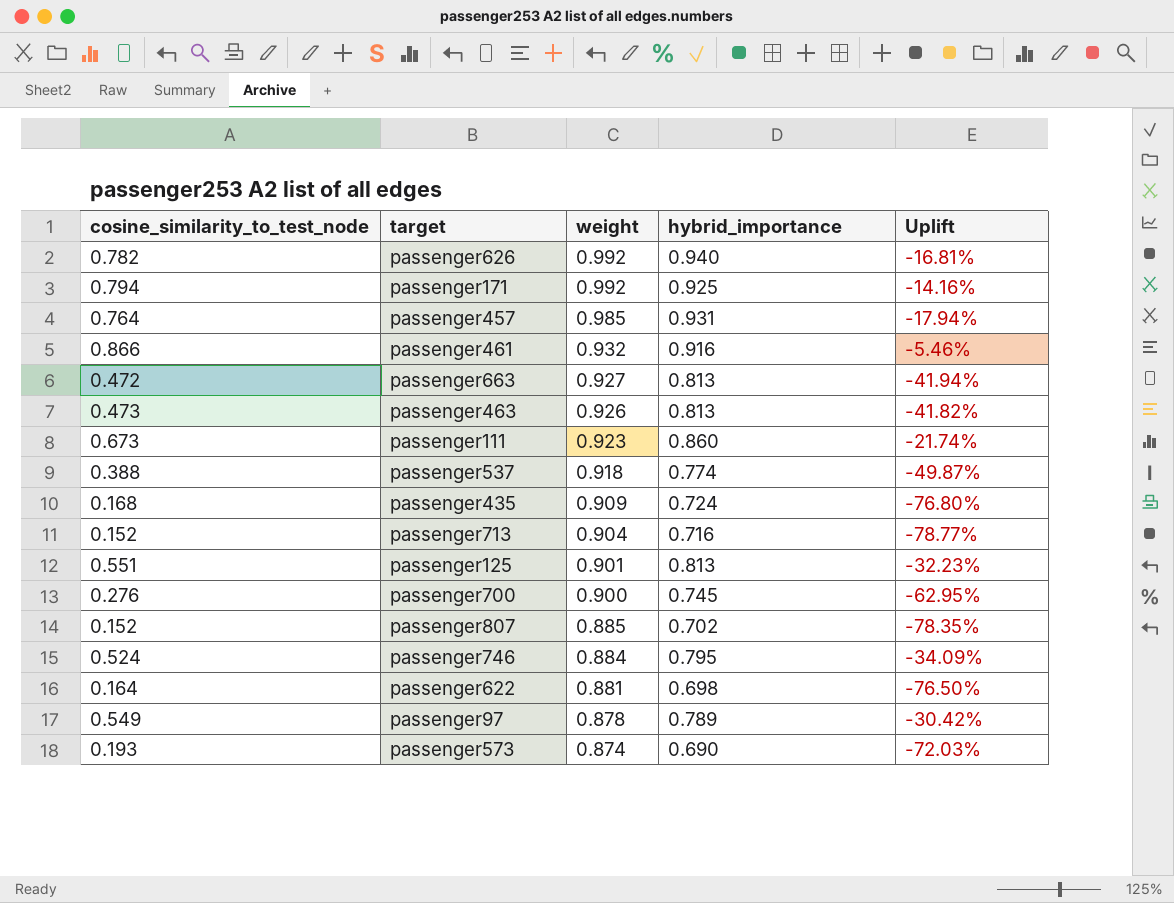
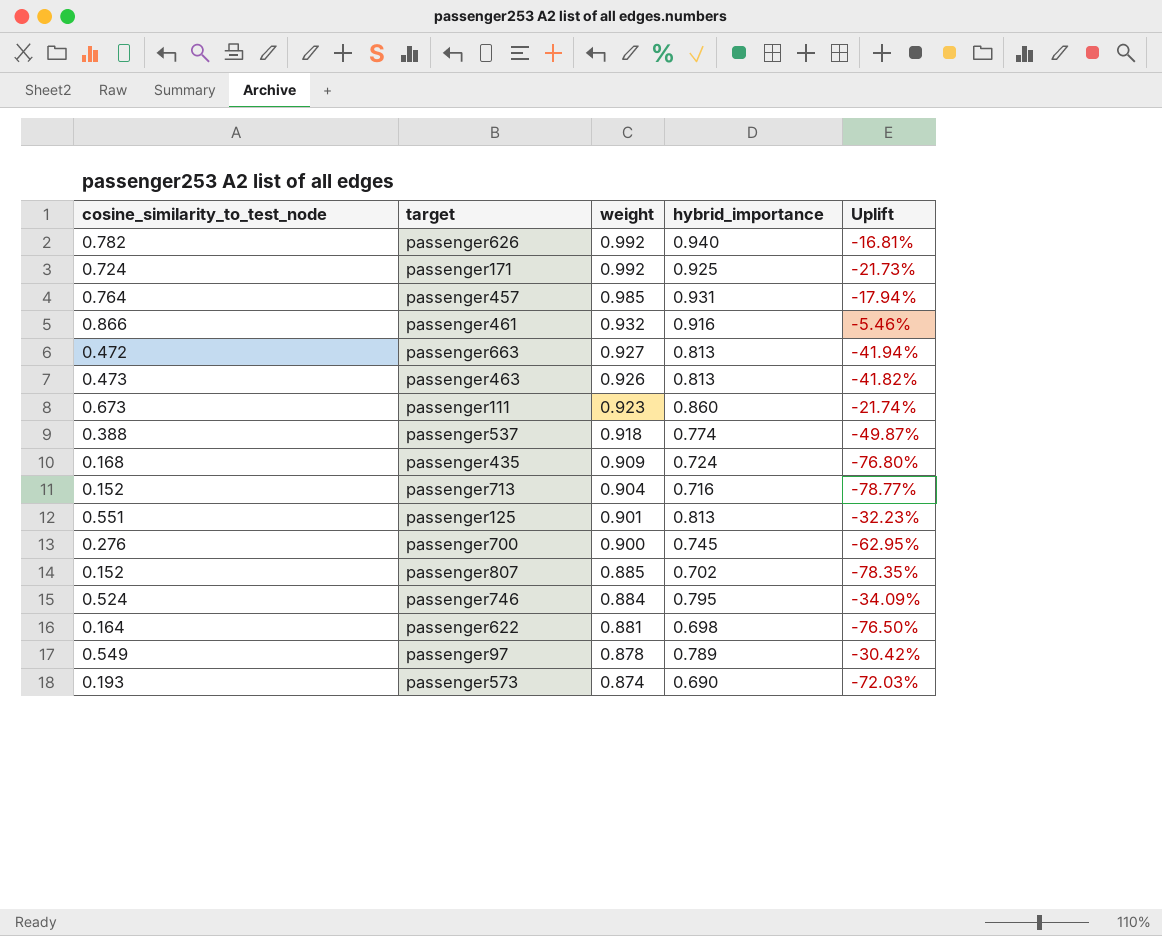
passenger171 | cosine_similarity_to_test_node: 0.794 -> 0.724
passenger171 | Uplift: -14.16% -> -21.73%

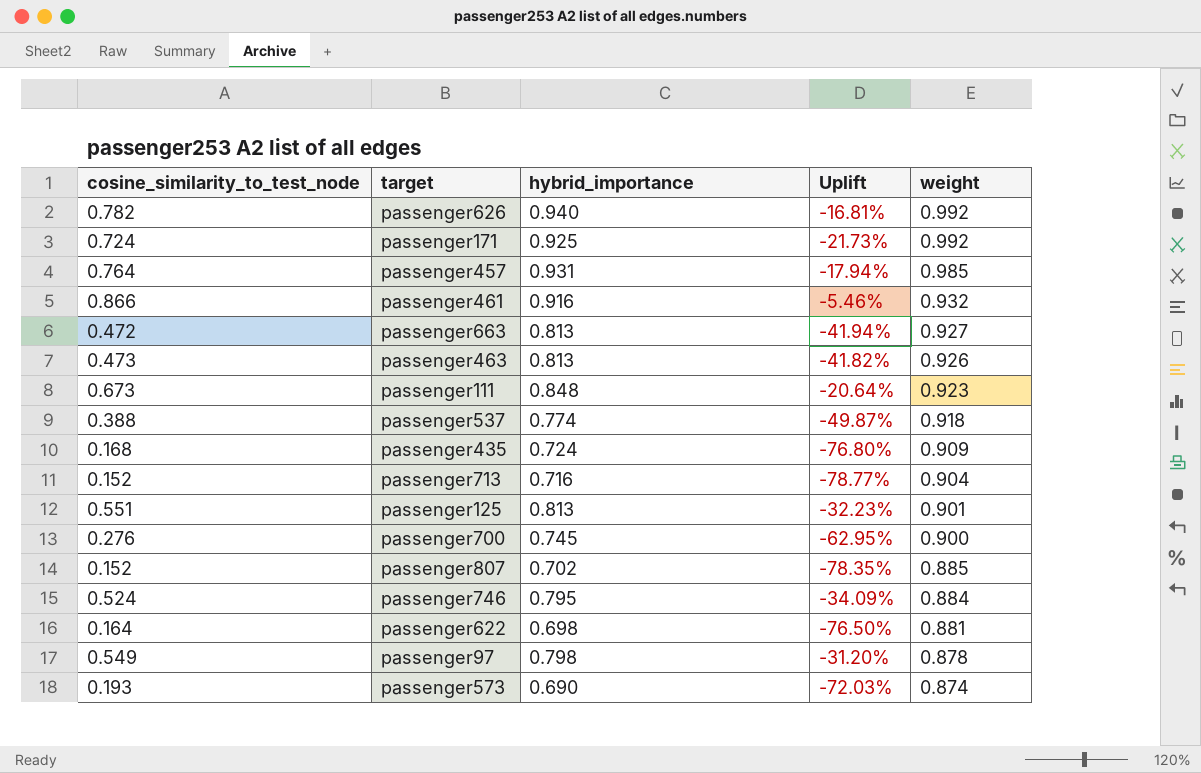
column weight | position: 3 -> 5
passenger111 | hybrid_importance: 0.860 -> 0.848
passenger111 | Uplift: -21.74% -> -20.64%
passenger97 | hybrid_importance: 0.789 -> 0.798
passenger97 | Uplift: -30.42% -> -31.20%

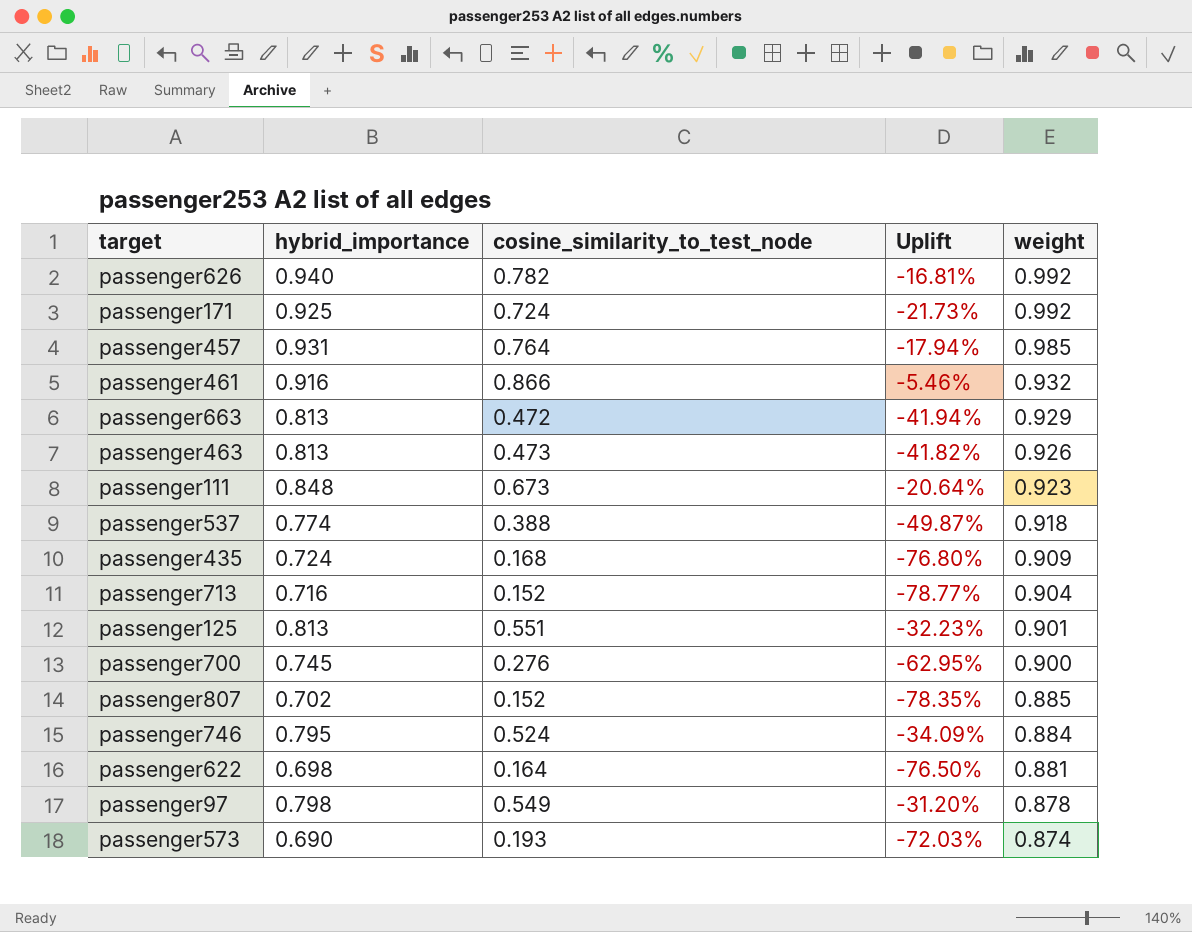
column cosine_similarity_to_test_node | position: 1 -> 3
passenger663 | weight: 0.927 -> 0.929

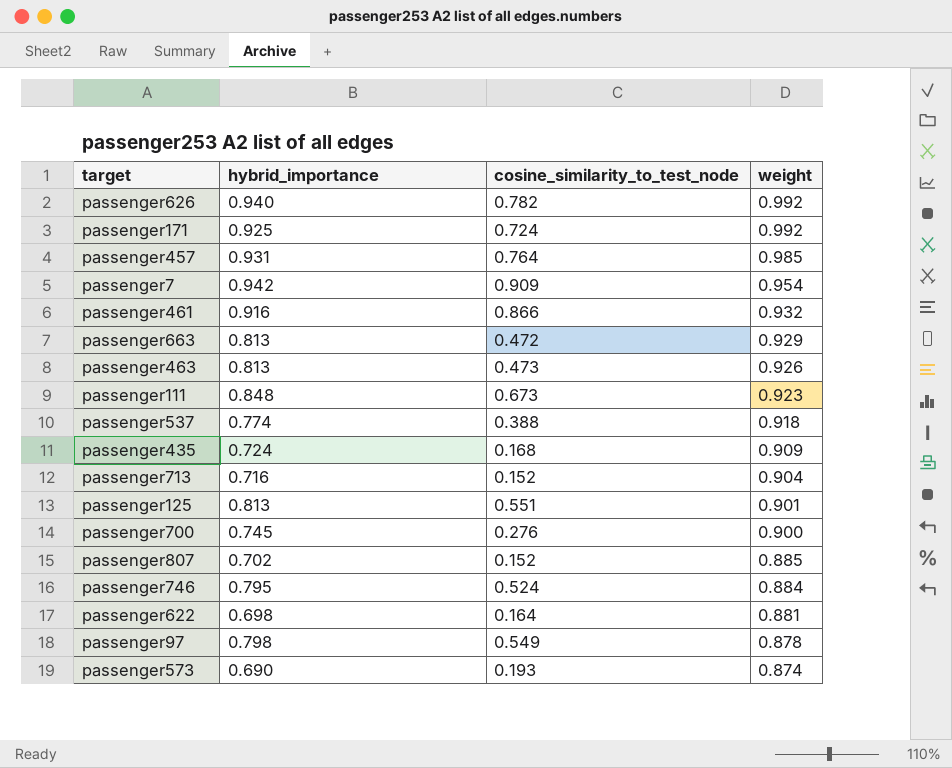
column Uplift | formula: ([cosine_similarity_to_test_node] - [hybrid_importance]) / [hybrid_importance] -> none
row passenger7: none -> 0.942 | 0.909 | 0.954

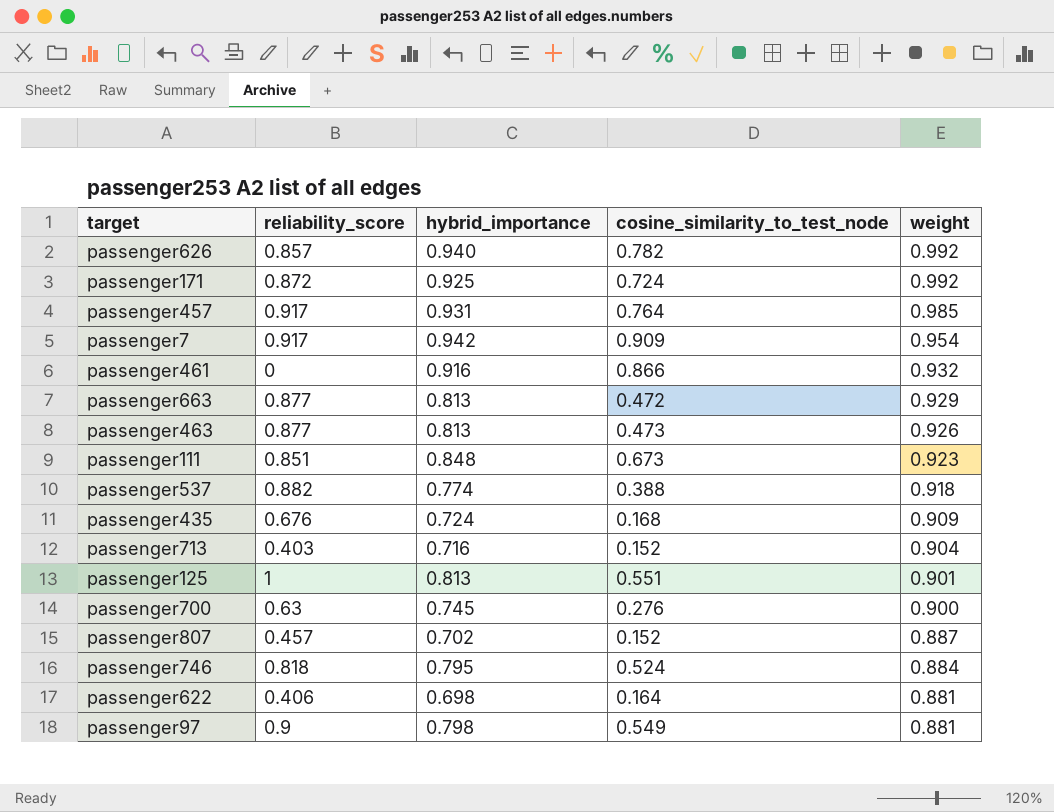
column reliability_score | position: none -> 2
row passenger573: 0.690 | 0.193 | 0.874 -> none
passenger807 | weight: 0.885 -> 0.887
passenger97 | weight: 0.878 -> 0.881

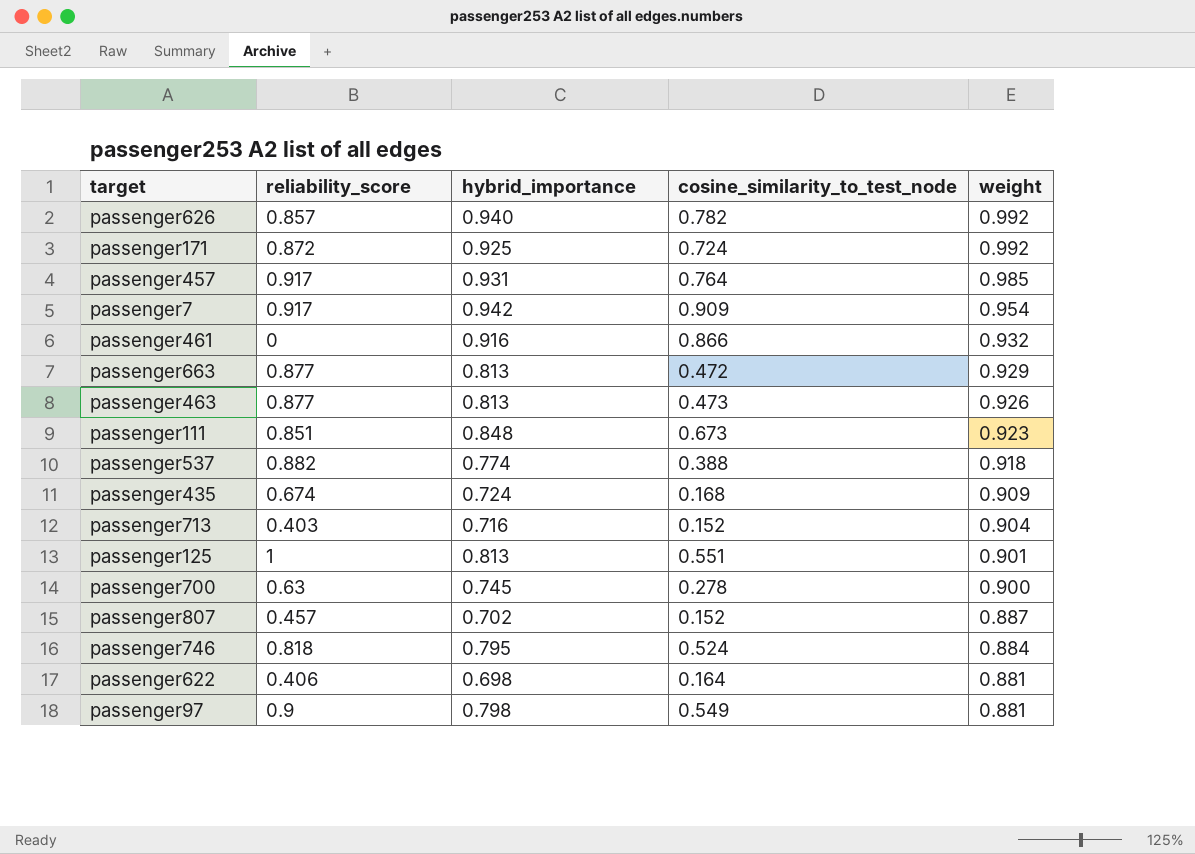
passenger435 | reliability_score: 0.676 -> 0.674
passenger700 | cosine_similarity_to_test_node: 0.276 -> 0.278

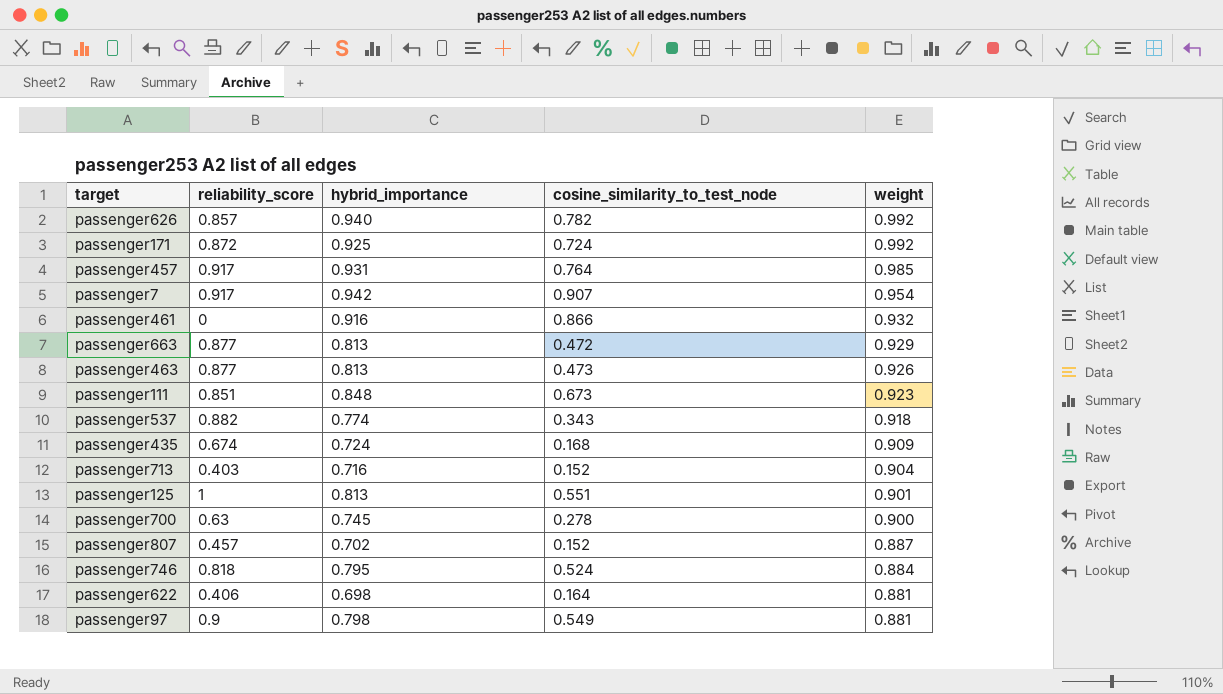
passenger7 | cosine_similarity_to_test_node: 0.909 -> 0.907
passenger537 | cosine_similarity_to_test_node: 0.388 -> 0.343

